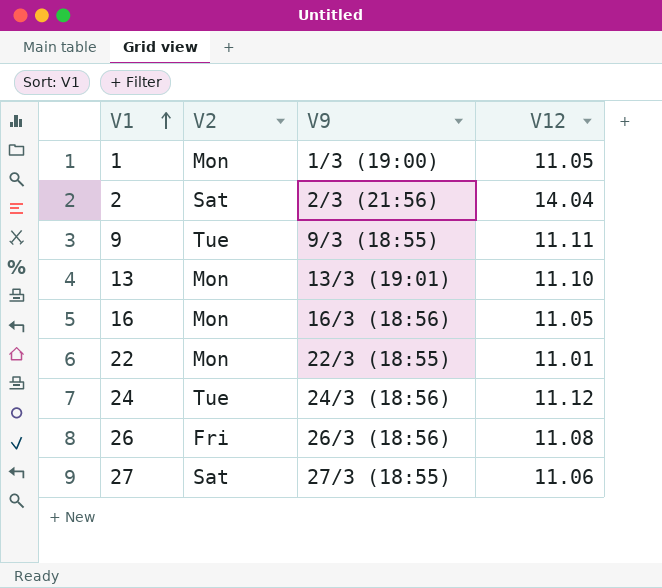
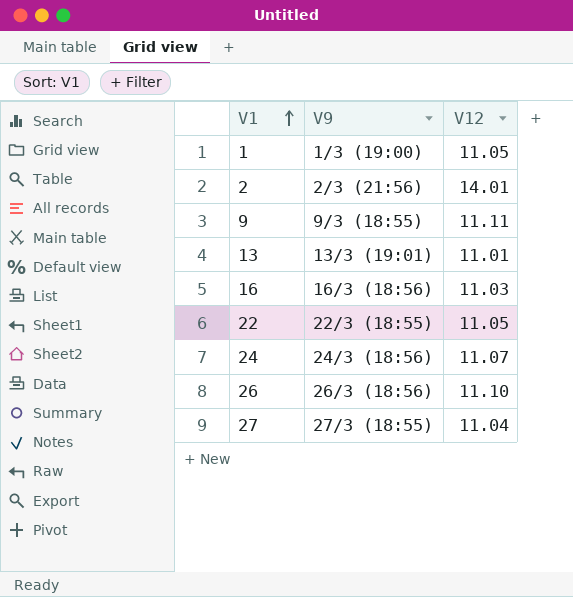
column V2 | position: 2 -> none
2 | V12: 14.04 -> 14.01
13 | V12: 11.10 -> 11.01
16 | V12: 11.05 -> 11.03
22 | V12: 11.01 -> 11.05
24 | V12: 11.12 -> 11.07
26 | V12: 11.08 -> 11.10
27 | V12: 11.06 -> 11.04

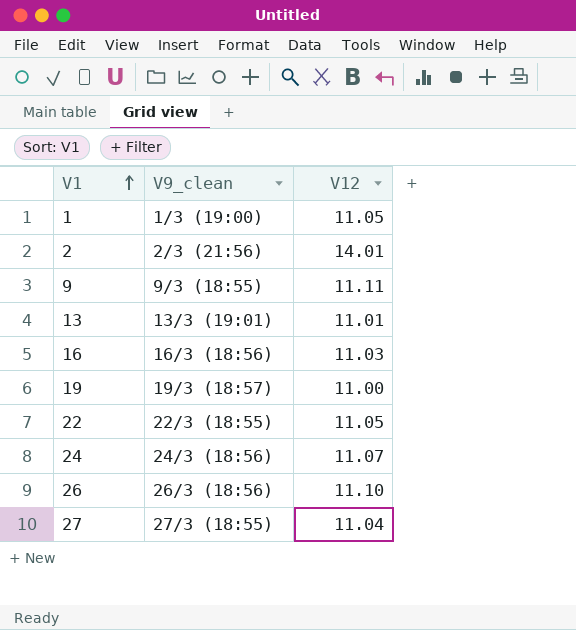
column name: V9 -> V9_clean
row 19: none -> 19/3 (18:57) | 11.00

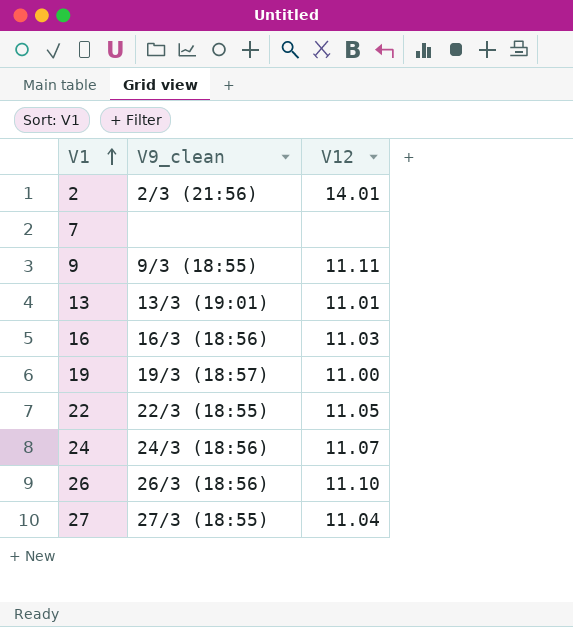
row 1: 1/3 (19:00) | 11.05 -> none
row 7: none -> none | none

